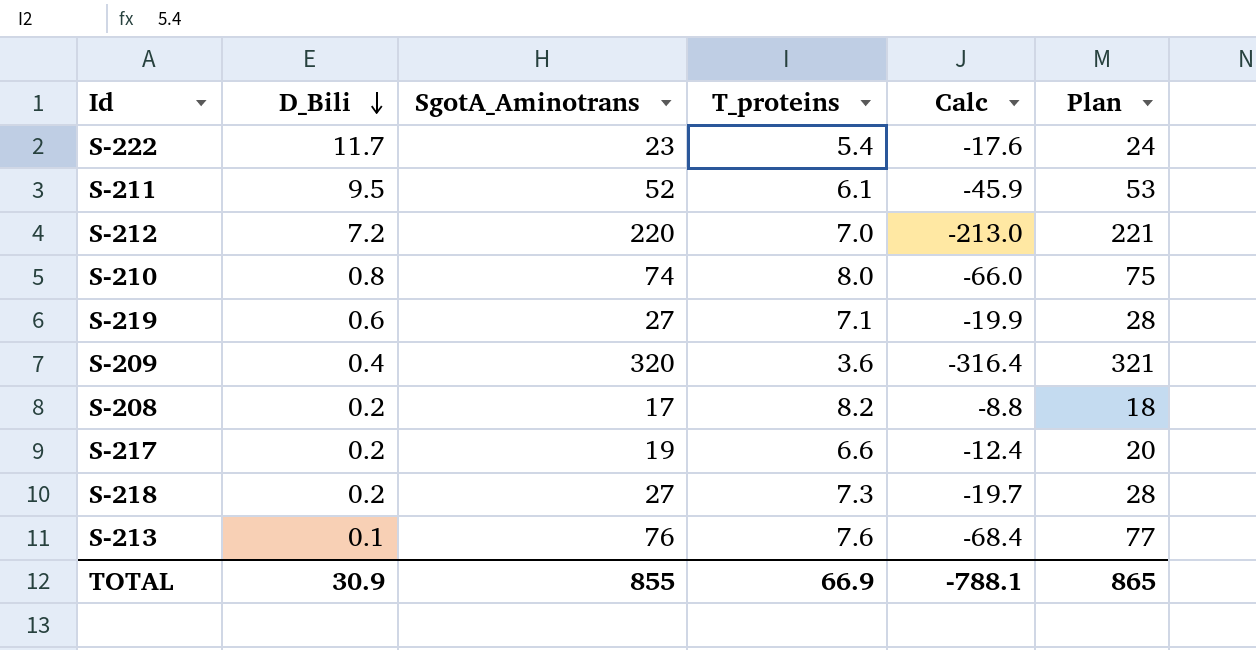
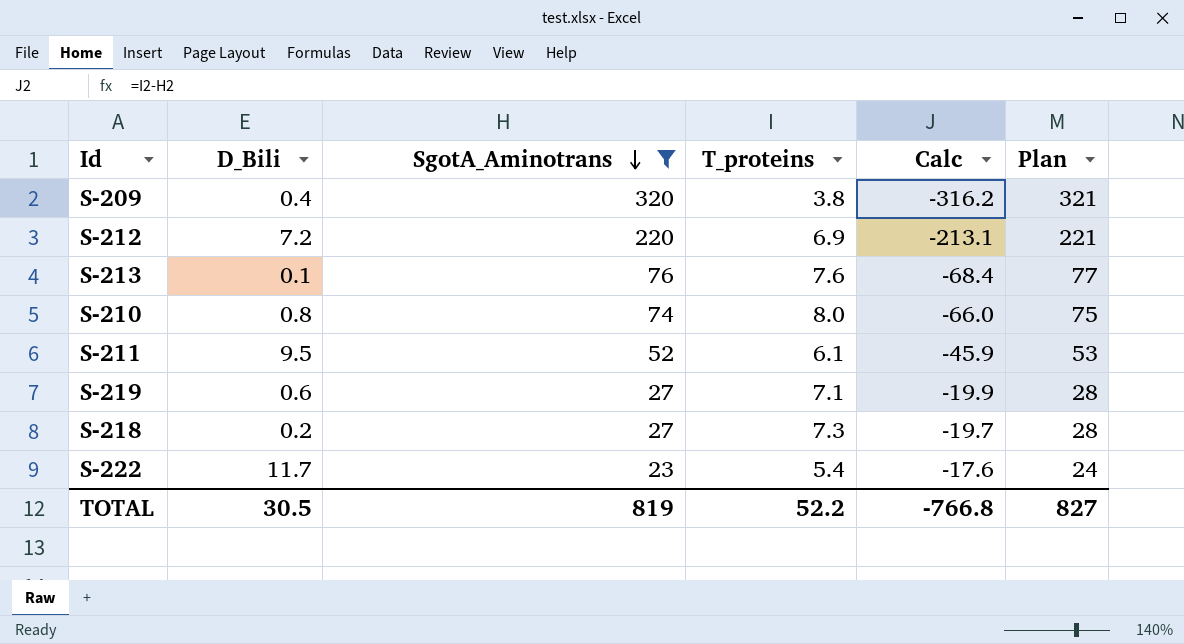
filter: none -> SgotA_Aminotrans >= 23
row order: D_Bili descending -> SgotA_Aminotrans descending
S-209 | T_proteins: 3.6 -> 3.8
S-209 | Calc: -316.4 -> -316.2
S-212 | T_proteins: 7.0 -> 6.9
S-212 | Calc: -213.0 -> -213.1
TOTAL | D_Bili: 30.9 -> 30.5
TOTAL | SgotA_Aminotrans: 855 -> 819
TOTAL | T_proteins: 66.9 -> 52.2
TOTAL | Calc: -788.1 -> -766.8
TOTAL | Plan: 865 -> 827

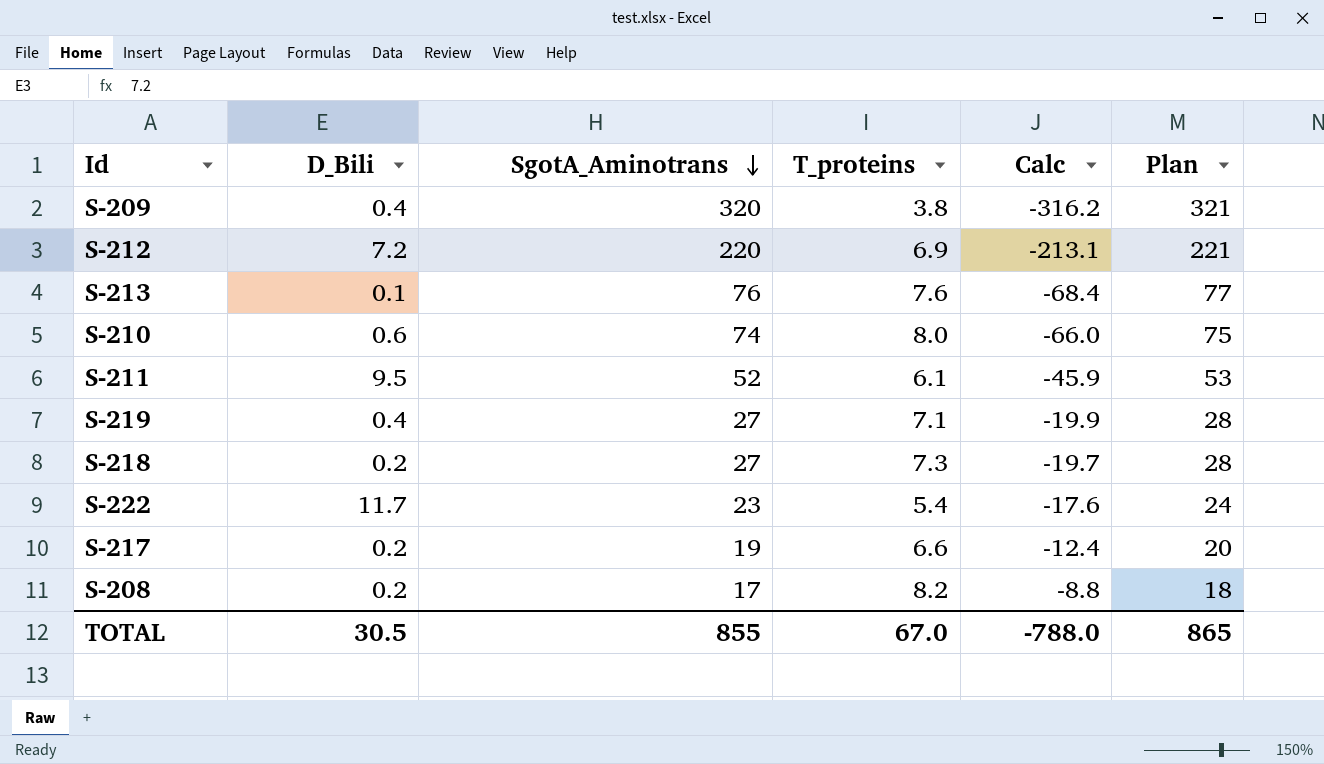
filter: SgotA_Aminotrans >= 23 -> none
S-210 | D_Bili: 0.8 -> 0.6
S-219 | D_Bili: 0.6 -> 0.4
TOTAL | SgotA_Aminotrans: 819 -> 855
TOTAL | T_proteins: 52.2 -> 67.0
TOTAL | Calc: -766.8 -> -788.0
TOTAL | Plan: 827 -> 865

